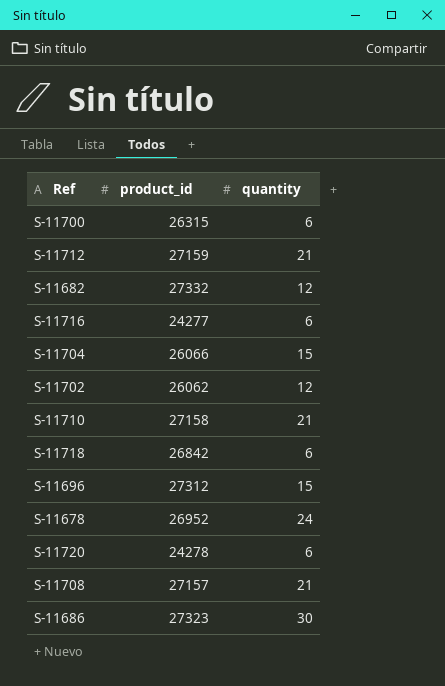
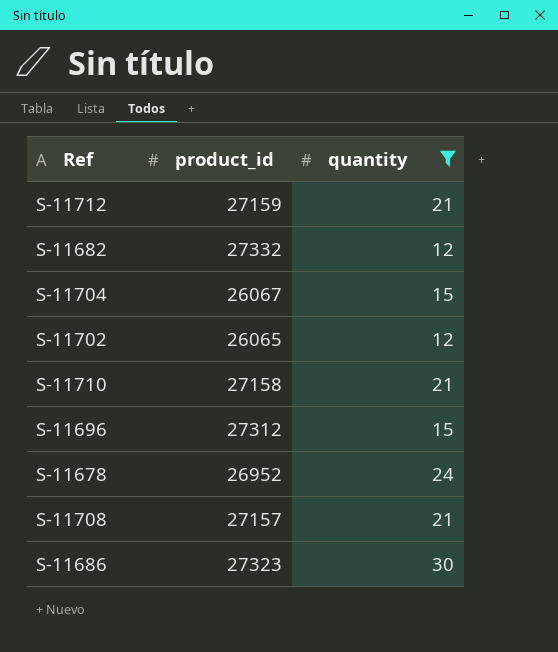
filter: none -> quantity != 6
S-11704 | product_id: 26066 -> 26067
S-11702 | product_id: 26062 -> 26065

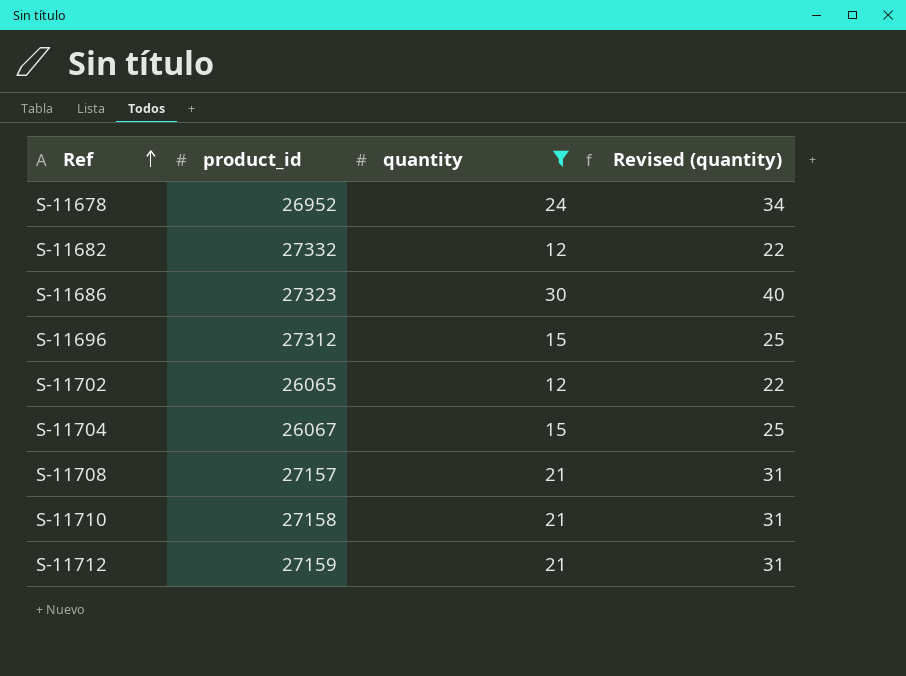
row order: none -> Ref ascending
column Revised (quantity) | formula: none -> [quantity] + 10

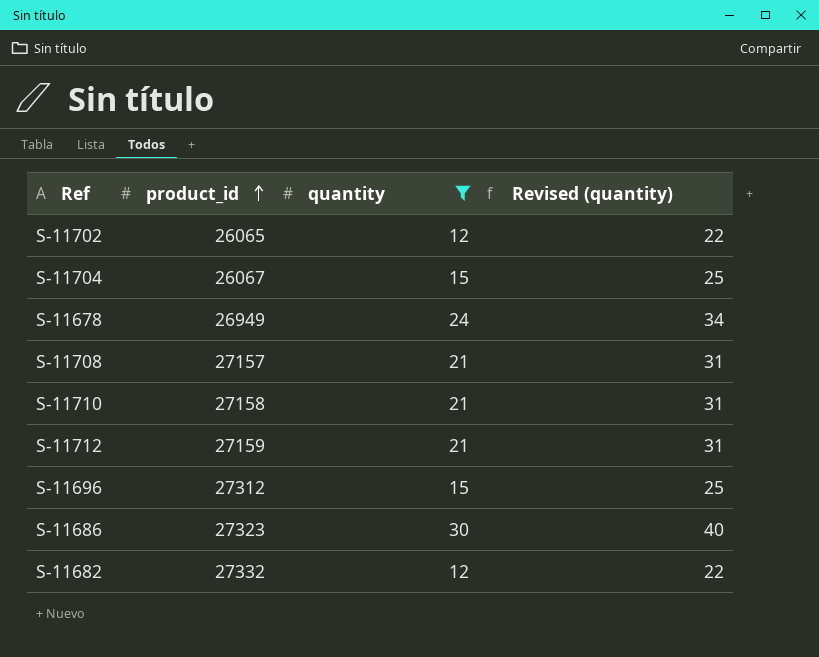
row order: Ref ascending -> product_id ascending
S-11678 | product_id: 26952 -> 26949

